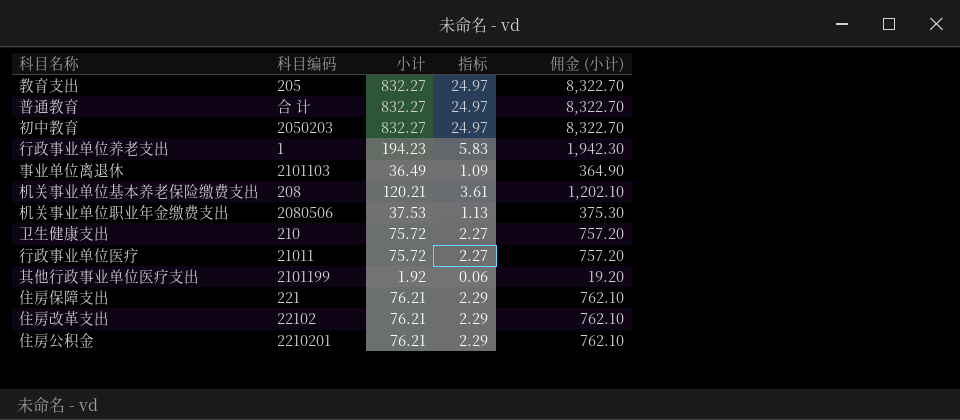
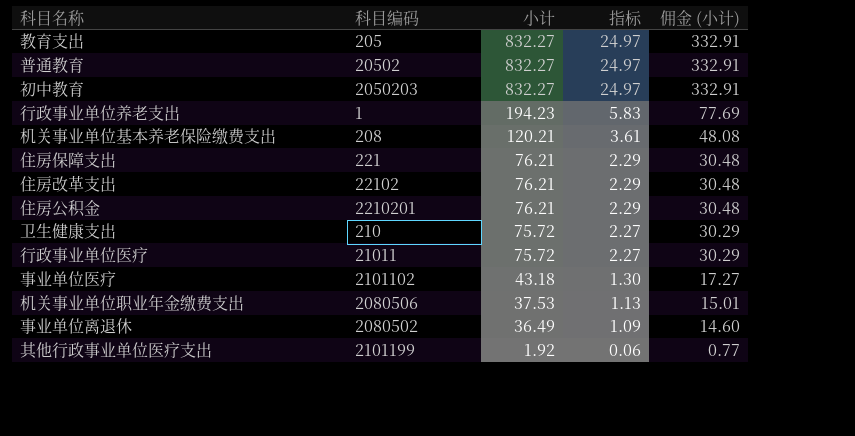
row order: none -> 小计 descending
column 佣金 (小计) | formula: [小计] * 10 -> [小计] * 0.4
普通教育 | 科目编码: 合 计 -> 20502
row 事业单位医疗: none -> 2101102 | 43.18 | 1.30 | 17.27
事业单位离退休 | 科目编码: 2101103 -> 2080502

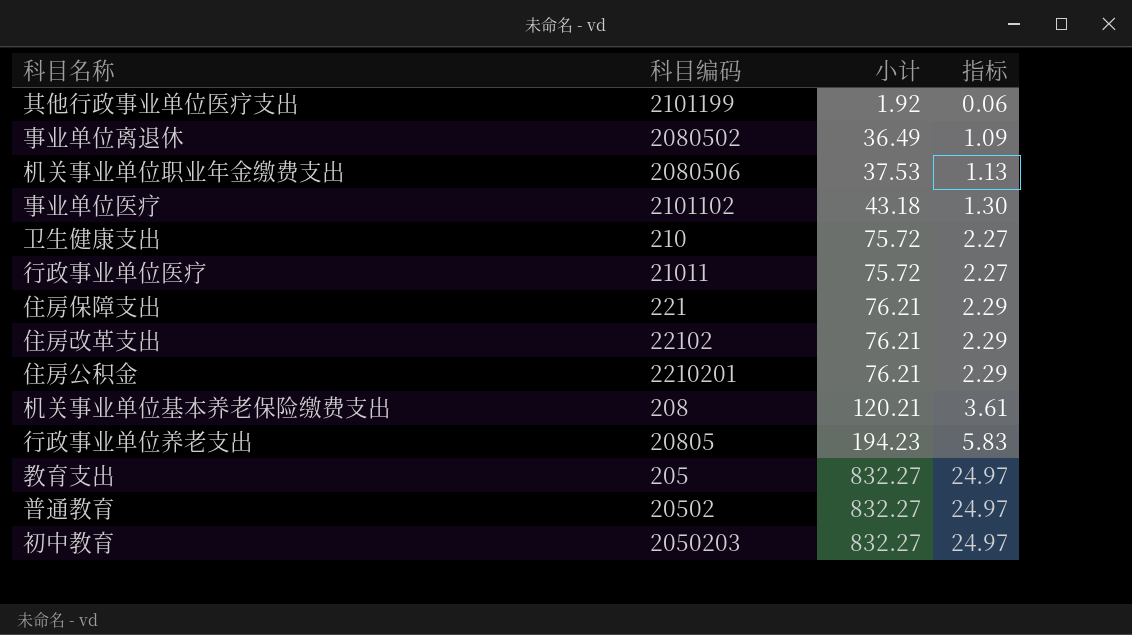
row order: 小计 descending -> 小计 ascending
column 佣金 (小计) | formula: [小计] * 0.4 -> none
行政事业单位养老支出 | 科目编码: 1 -> 20805

